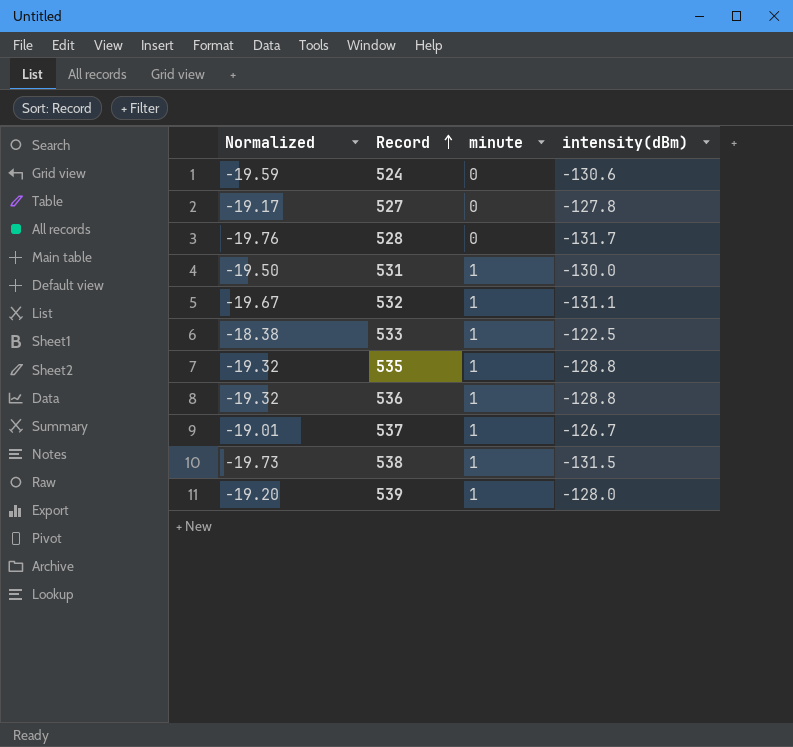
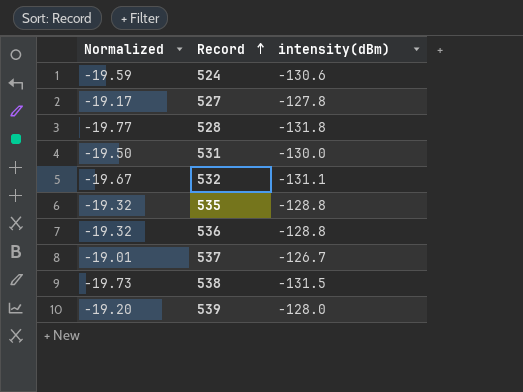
column minute | position: 3 -> none
row 533: -18.38 | 1 | -122.5 -> none
528 | Normalized: -19.76 -> -19.77
528 | intensity(dBm): -131.7 -> -131.8

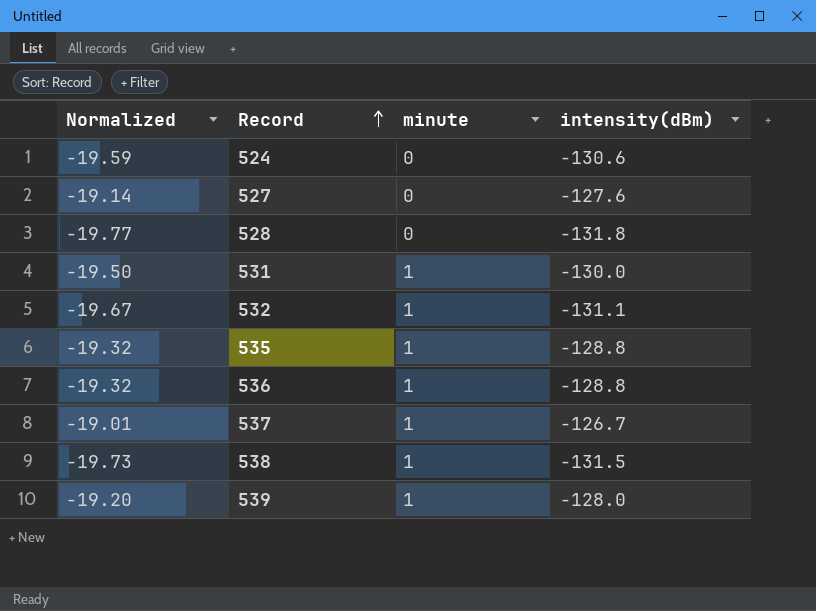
column minute | position: none -> 3
527 | Normalized: -19.17 -> -19.14
527 | intensity(dBm): -127.8 -> -127.6

